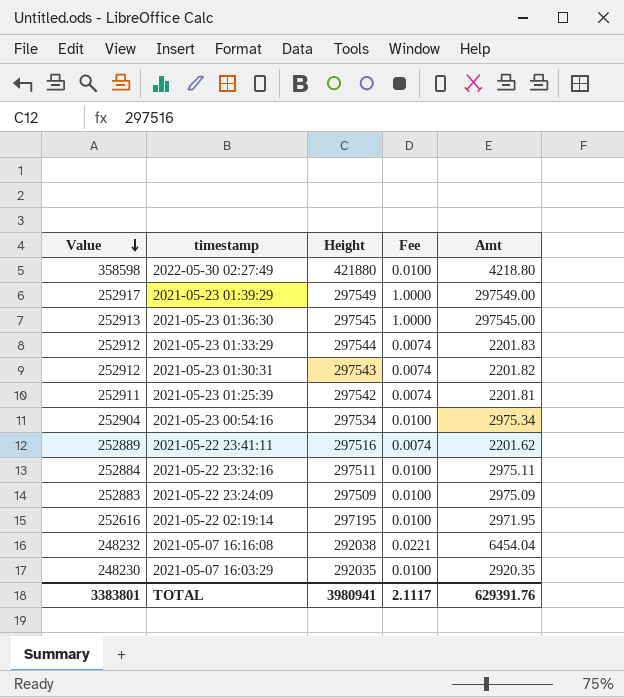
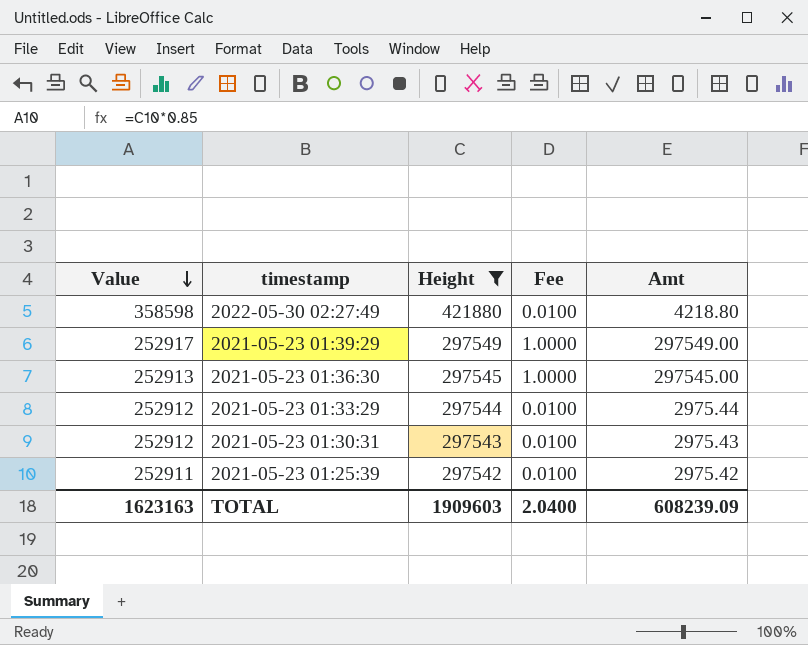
filter: none -> Height >= 297542
2021-05-23 01:33:29 | Fee: 0.0074 -> 0.0100
2021-05-23 01:33:29 | Amt: 2201.83 -> 2975.44
2021-05-23 01:30:31 | Fee: 0.0074 -> 0.0100
2021-05-23 01:30:31 | Amt: 2201.82 -> 2975.43
2021-05-23 01:25:39 | Fee: 0.0074 -> 0.0100
2021-05-23 01:25:39 | Amt: 2201.81 -> 2975.42
TOTAL | Value: 3383801 -> 1623163
TOTAL | Height: 3980941 -> 1909603
TOTAL | Fee: 2.1117 -> 2.0400
TOTAL | Amt: 629391.76 -> 608239.09

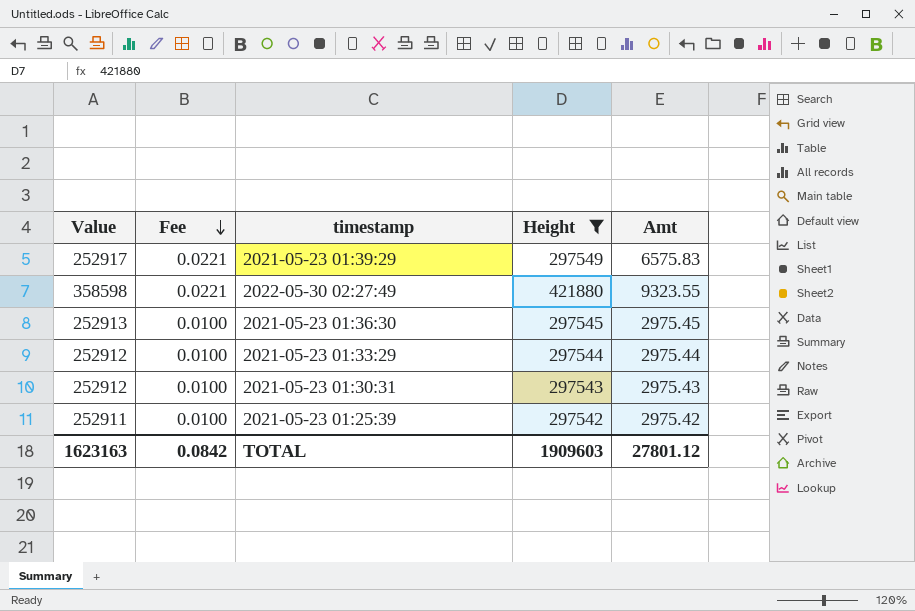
row order: Value descending -> Fee descending
column Fee | position: 4 -> 2
2021-05-23 01:39:29 | Fee: 1.0000 -> 0.0221
2021-05-23 01:39:29 | Amt: 297549.00 -> 6575.83
2022-05-30 02:27:49 | Fee: 0.0100 -> 0.0221
2022-05-30 02:27:49 | Amt: 4218.80 -> 9323.55
2021-05-23 01:36:30 | Fee: 1.0000 -> 0.0100
2021-05-23 01:36:30 | Amt: 297545.00 -> 2975.45
TOTAL | Fee: 2.0400 -> 0.0842
TOTAL | Amt: 608239.09 -> 27801.12

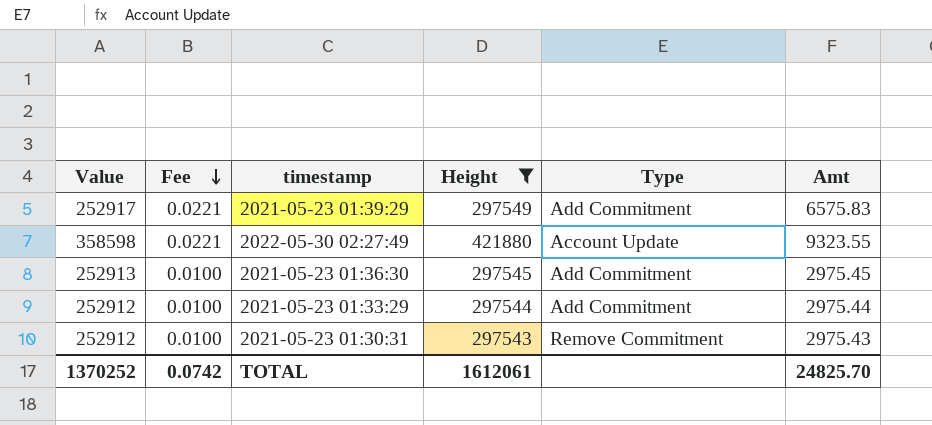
column Type | position: none -> 5
row 2021-05-23 01:25:39: 252911 | 0.0100 | 297542 | 2975.42 -> none
TOTAL | Value: 1623163 -> 1370252
TOTAL | Fee: 0.0842 -> 0.0742
TOTAL | Height: 1909603 -> 1612061
TOTAL | Amt: 27801.12 -> 24825.70

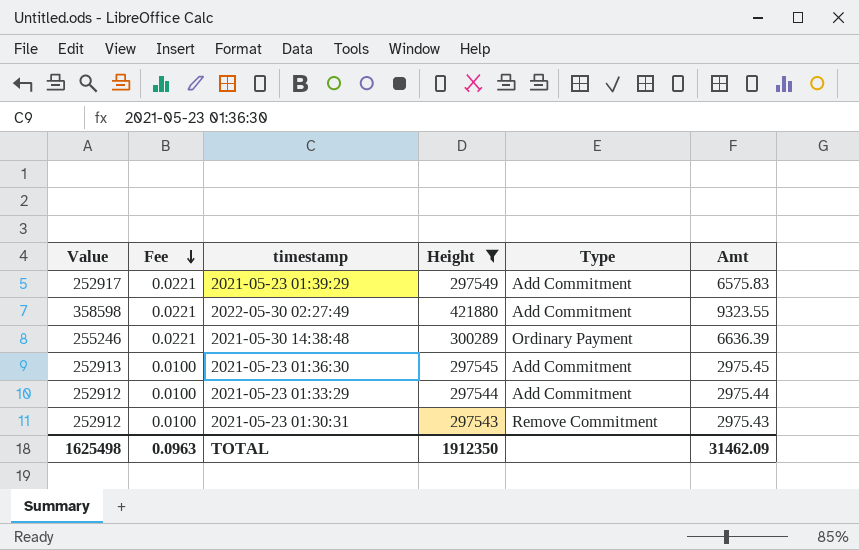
2022-05-30 02:27:49 | Type: Account Update -> Add Commitment
row 2021-05-30 14:38:48: none -> 255246 | 0.0221 | 300289 | Ordinary Payment | 6636.39
TOTAL | Value: 1370252 -> 1625498
TOTAL | Fee: 0.0742 -> 0.0963
TOTAL | Height: 1612061 -> 1912350
TOTAL | Amt: 24825.70 -> 31462.09

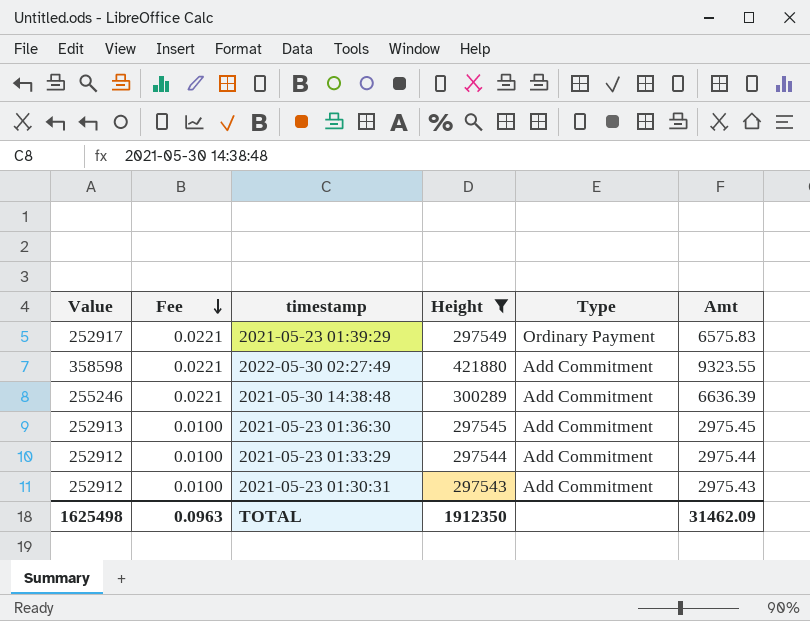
2021-05-23 01:39:29 | Type: Add Commitment -> Ordinary Payment
2021-05-30 14:38:48 | Type: Ordinary Payment -> Add Commitment
2021-05-23 01:30:31 | Type: Remove Commitment -> Add Commitment

